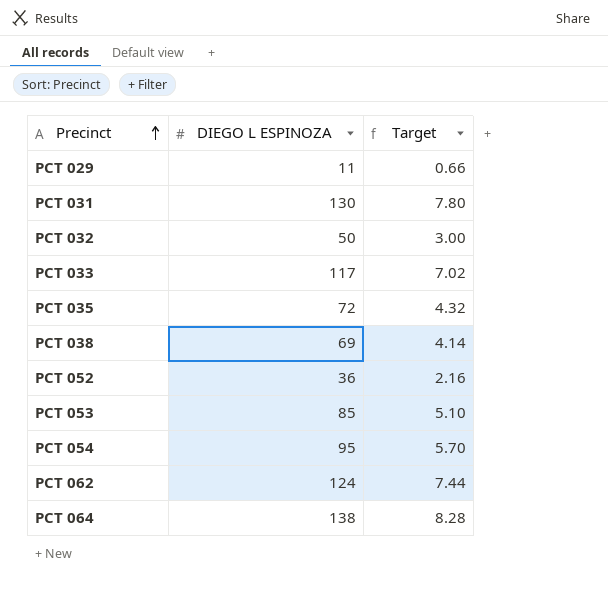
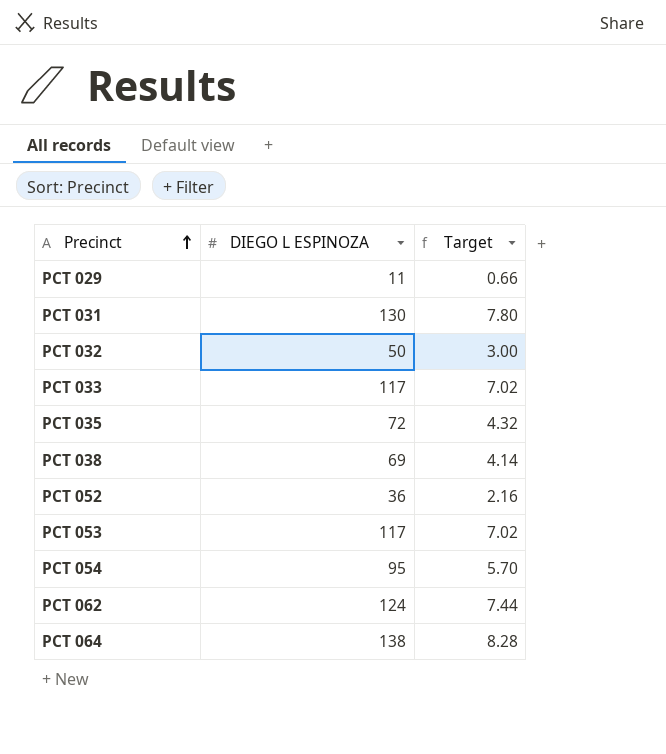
PCT 053 | DIEGO L ESPINOZA: 85 -> 117
PCT 053 | Target: 5.10 -> 7.02

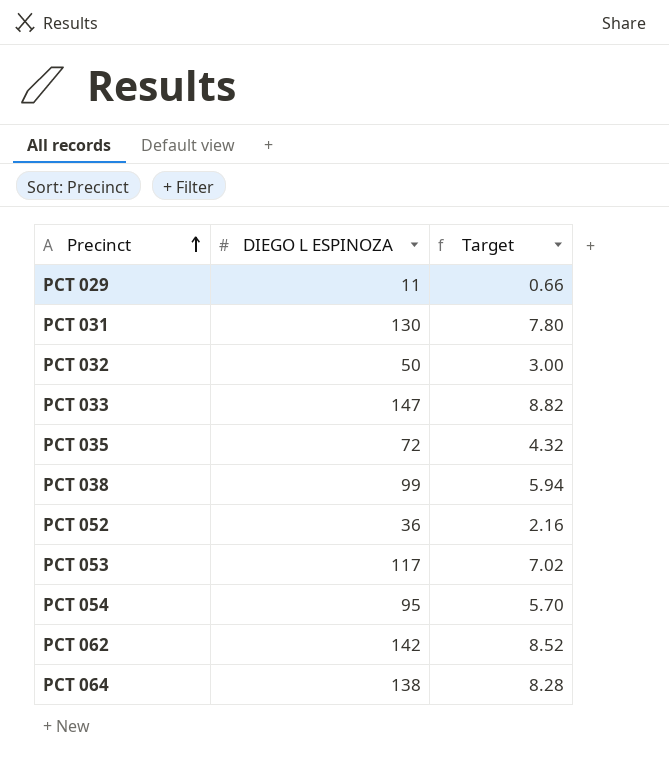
PCT 033 | DIEGO L ESPINOZA: 117 -> 147
PCT 033 | Target: 7.02 -> 8.82
PCT 038 | DIEGO L ESPINOZA: 69 -> 99
PCT 038 | Target: 4.14 -> 5.94
PCT 062 | DIEGO L ESPINOZA: 124 -> 142
PCT 062 | Target: 7.44 -> 8.52

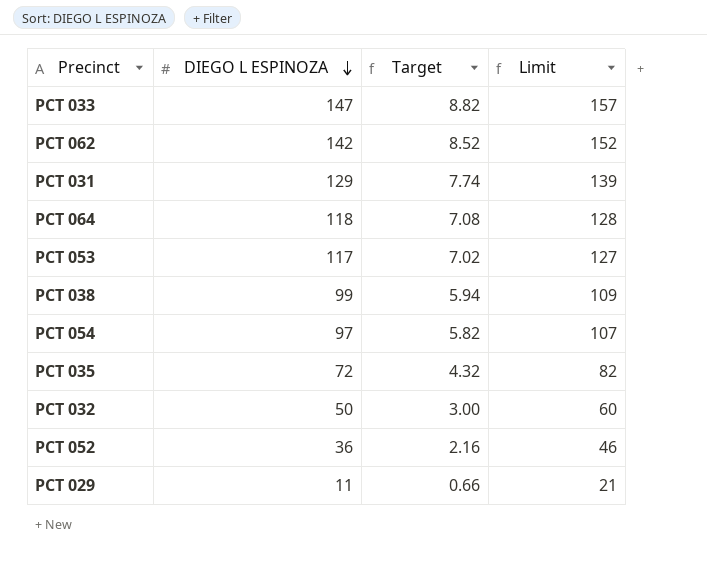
row order: Precinct ascending -> DIEGO L ESPINOZA descending
column Limit | formula: none -> [DIEGO L ESPINOZA] + 10
PCT 031 | DIEGO L ESPINOZA: 130 -> 129
PCT 031 | Target: 7.80 -> 7.74
PCT 064 | DIEGO L ESPINOZA: 138 -> 118
PCT 064 | Target: 8.28 -> 7.08
PCT 054 | DIEGO L ESPINOZA: 95 -> 97
PCT 054 | Target: 5.70 -> 5.82

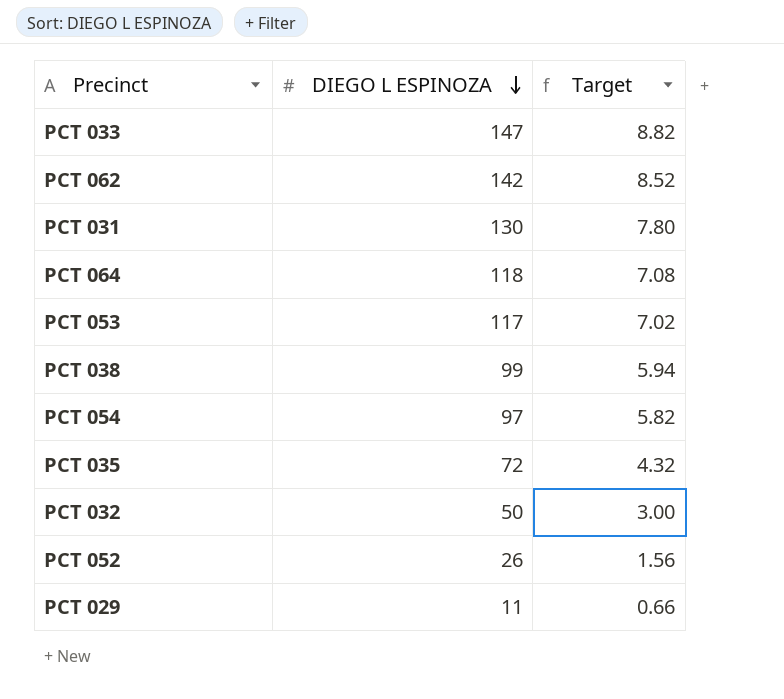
column Limit | formula: [DIEGO L ESPINOZA] + 10 -> none
PCT 031 | DIEGO L ESPINOZA: 129 -> 130
PCT 031 | Target: 7.74 -> 7.80
PCT 052 | DIEGO L ESPINOZA: 36 -> 26
PCT 052 | Target: 2.16 -> 1.56

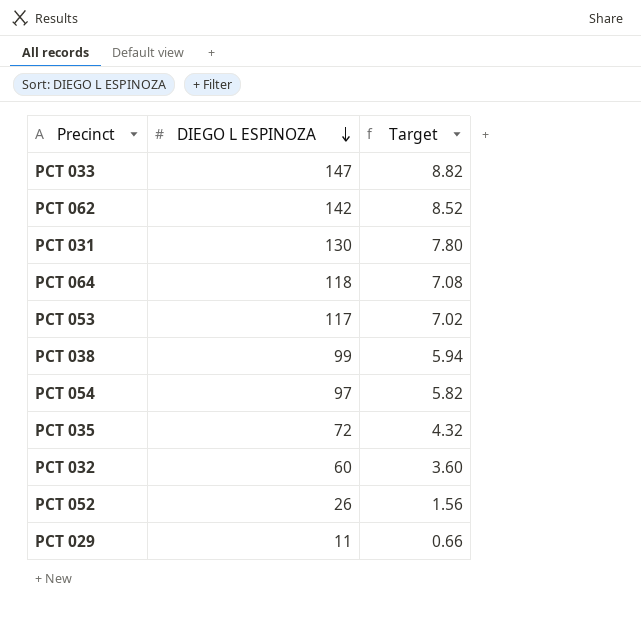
PCT 032 | DIEGO L ESPINOZA: 50 -> 60
PCT 032 | Target: 3.00 -> 3.60

